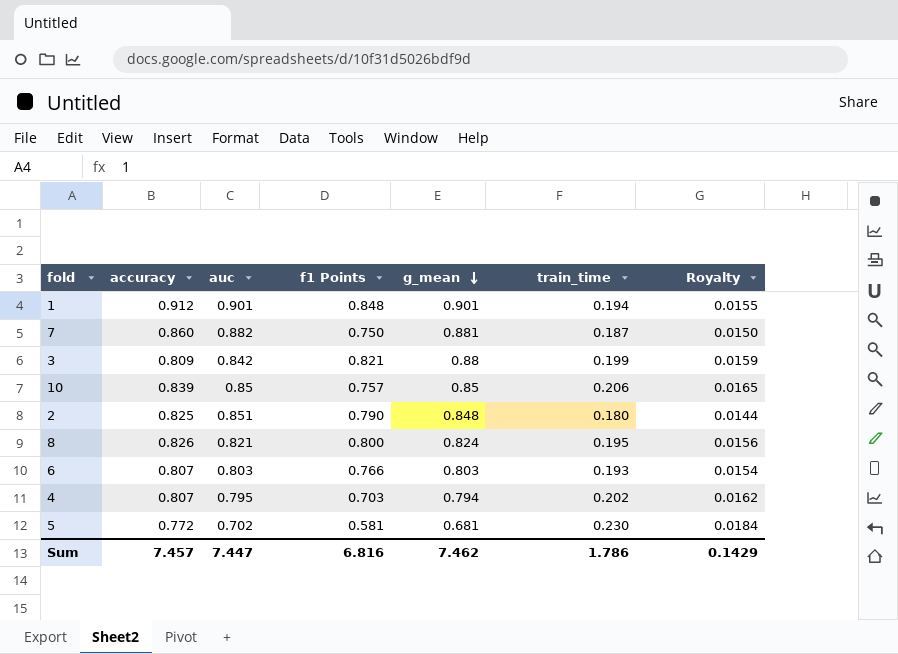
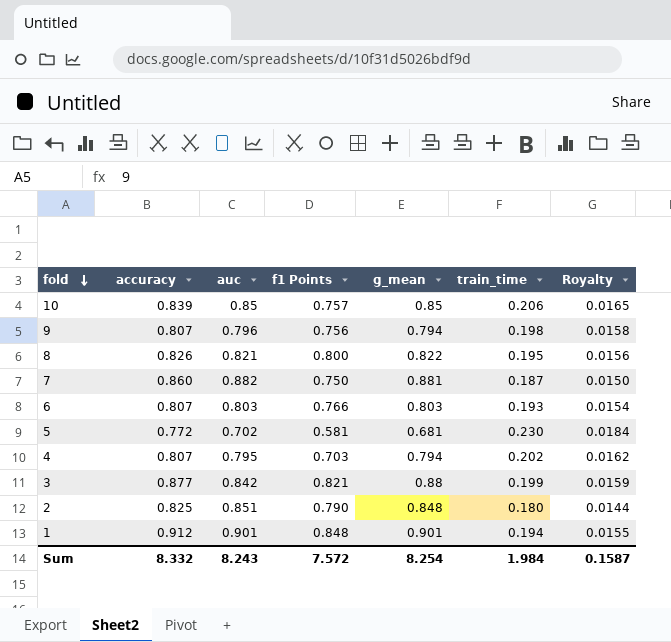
row order: g_mean descending -> fold descending
row 9: none -> 0.807 | 0.796 | 0.756 | 0.794 | 0.198 | 0.0158
8 | g_mean: 0.824 -> 0.822
3 | accuracy: 0.809 -> 0.877
Sum | accuracy: 7.457 -> 8.332
Sum | auc: 7.447 -> 8.243
Sum | f1 Points: 6.816 -> 7.572
Sum | g_mean: 7.462 -> 8.254
Sum | train_time: 1.786 -> 1.984
Sum | Royalty: 0.1429 -> 0.1587

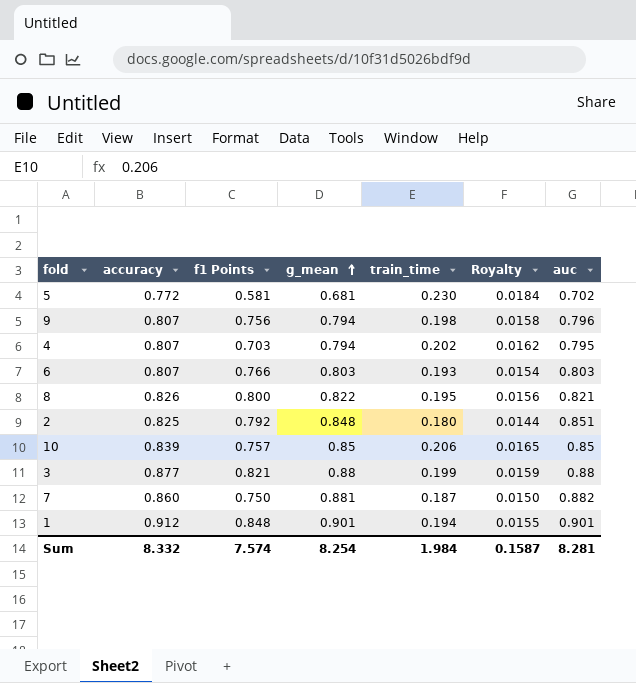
row order: fold descending -> g_mean ascending
column auc | position: 3 -> 7
2 | f1 Points: 0.790 -> 0.792
3 | auc: 0.842 -> 0.88
Sum | f1 Points: 7.572 -> 7.574
Sum | auc: 8.243 -> 8.281

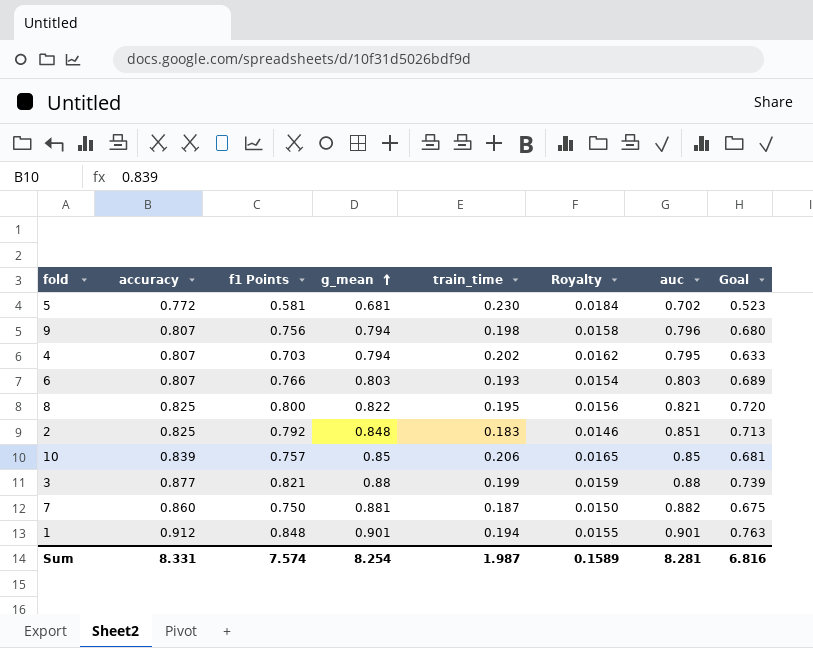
column Goal | formula: none -> [f1 Points] * 0.9
8 | accuracy: 0.826 -> 0.825
2 | train_time: 0.180 -> 0.183
2 | Royalty: 0.0144 -> 0.0146
Sum | accuracy: 8.332 -> 8.331
Sum | train_time: 1.984 -> 1.987
Sum | Royalty: 0.1587 -> 0.1589

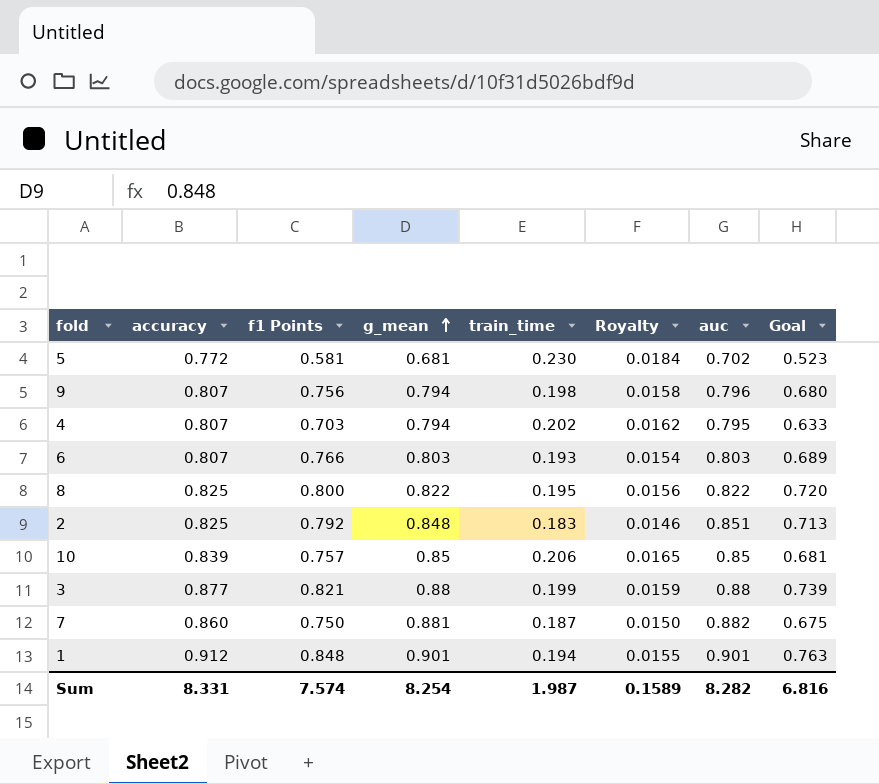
8 | auc: 0.821 -> 0.822
Sum | auc: 8.281 -> 8.282

